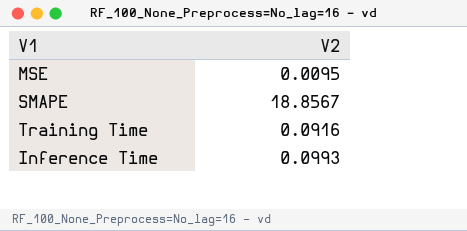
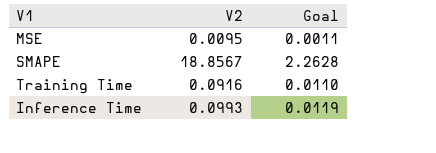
column Goal | formula: none -> [V2] * 0.12

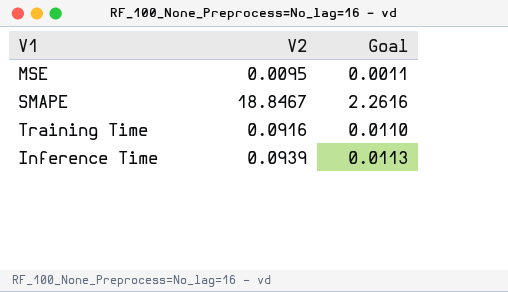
SMAPE | V2: 18.8567 -> 18.8467
SMAPE | Goal: 2.2628 -> 2.2616
Inference Time | V2: 0.0993 -> 0.0939
Inference Time | Goal: 0.0119 -> 0.0113

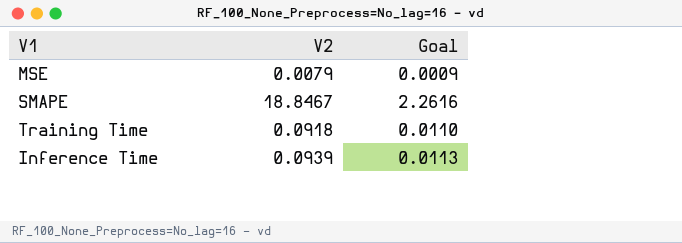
MSE | V2: 0.0095 -> 0.0079
MSE | Goal: 0.0011 -> 0.0009
Training Time | V2: 0.0916 -> 0.0918

